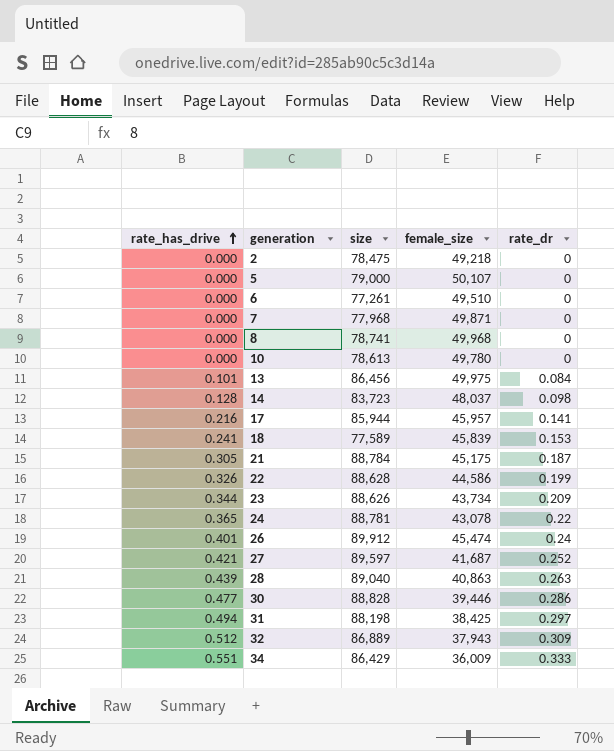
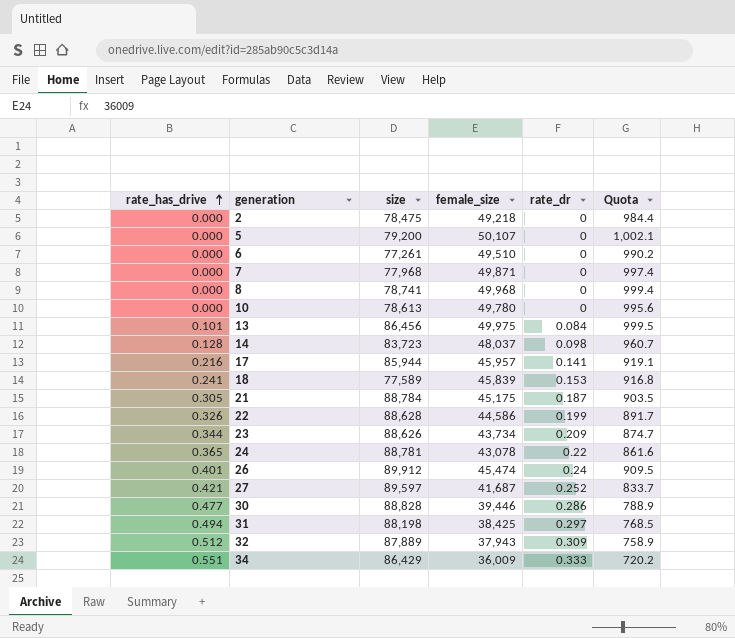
column Quota | formula: none -> [female_size] * 0.02
row 28: 0.439 | 89,040 | 40,863 | 0.263 -> none
5 | size: 79,000 -> 79,200
32 | size: 86,889 -> 87,889

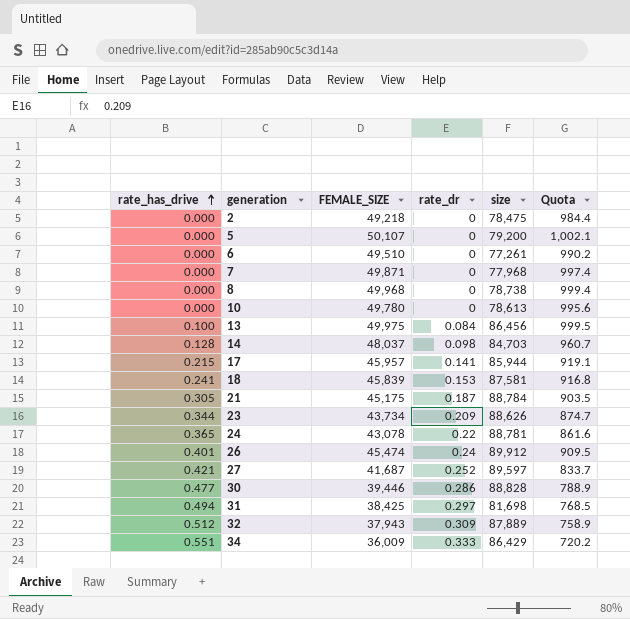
column name: female_size -> FEMALE_SIZE
column size | position: 3 -> 5
row 22: 0.326 | 88,628 | 44,586 | 0.199 | 891.7 -> none
8 | size: 78,741 -> 78,738
13 | rate_has_drive: 0.101 -> 0.100
14 | size: 83,723 -> 84,703
17 | rate_has_drive: 0.216 -> 0.215
18 | size: 77,589 -> 87,581
31 | size: 88,198 -> 81,698

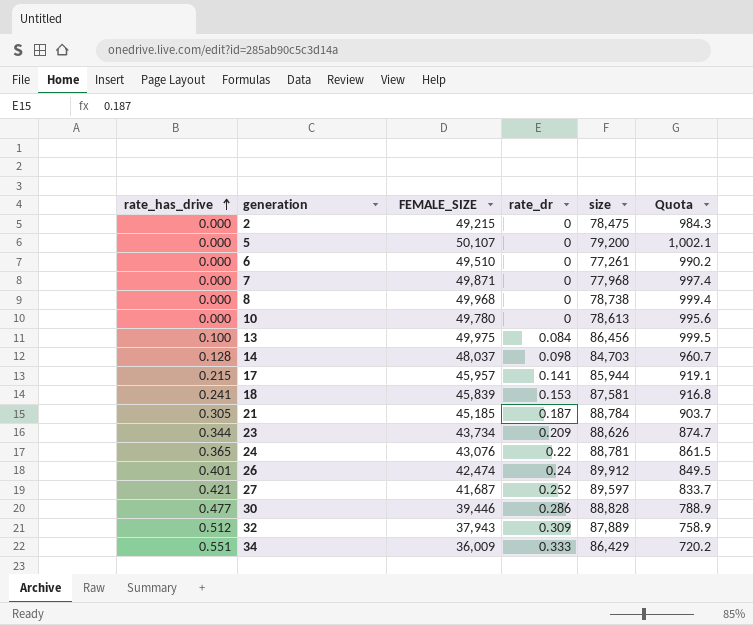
row 31: 0.494 | 38,425 | 0.297 | 81,698 | 768.5 -> none
2 | FEMALE_SIZE: 49,218 -> 49,215
2 | Quota: 984.4 -> 984.3
21 | FEMALE_SIZE: 45,175 -> 45,185
21 | Quota: 903.5 -> 903.7
24 | FEMALE_SIZE: 43,078 -> 43,076
24 | Quota: 861.6 -> 861.5
26 | FEMALE_SIZE: 45,474 -> 42,474
26 | Quota: 909.5 -> 849.5

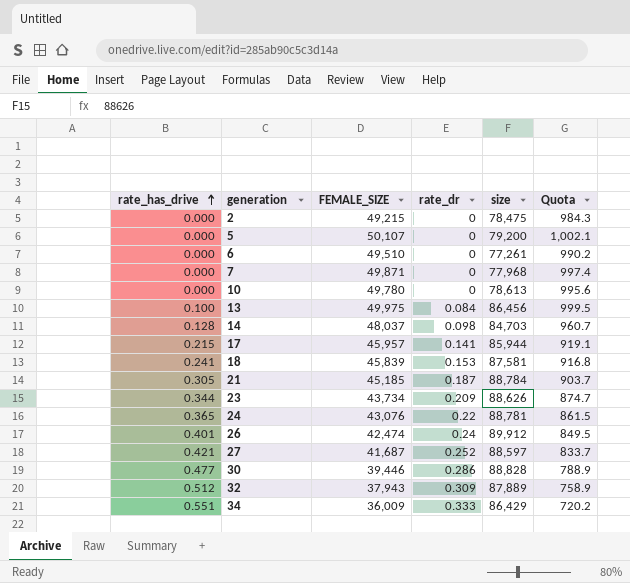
row 8: 0.000 | 49,968 | 0 | 78,738 | 999.4 -> none
27 | size: 89,597 -> 88,597

